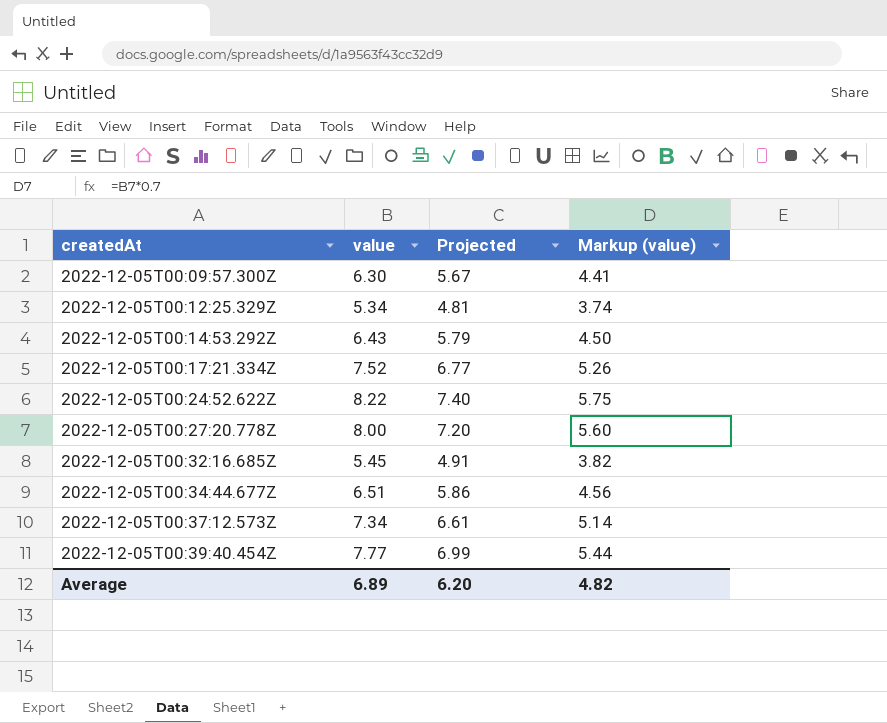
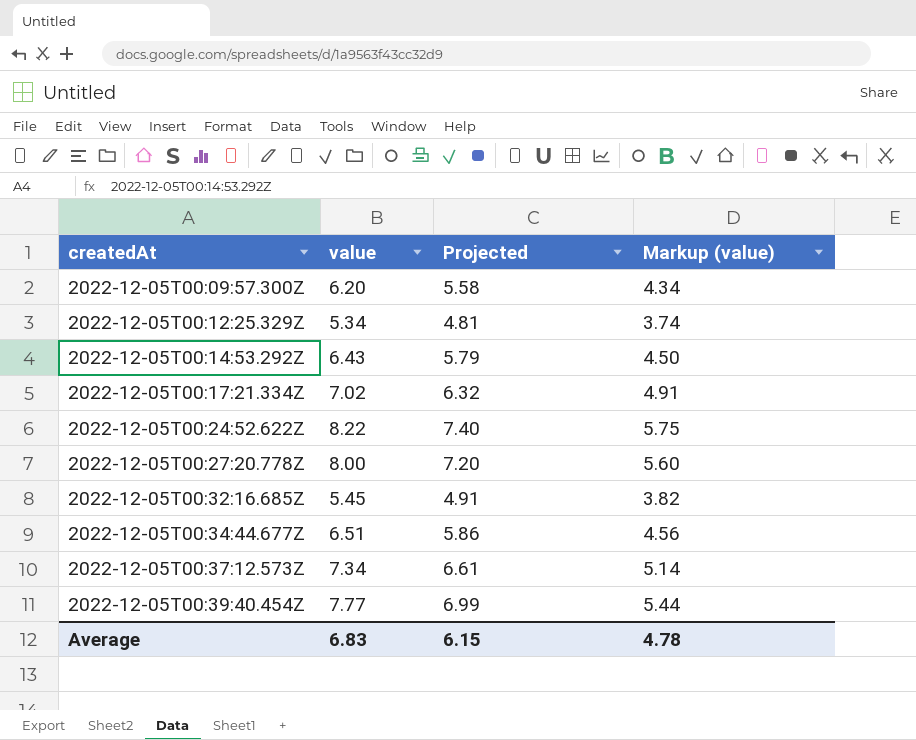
2022-12-05T00:09:57.300Z | value: 6.30 -> 6.20
2022-12-05T00:09:57.300Z | Projected: 5.67 -> 5.58
2022-12-05T00:09:57.300Z | Markup (value): 4.41 -> 4.34
2022-12-05T00:17:21.334Z | value: 7.52 -> 7.02
2022-12-05T00:17:21.334Z | Projected: 6.77 -> 6.32
2022-12-05T00:17:21.334Z | Markup (value): 5.26 -> 4.91
Average | value: 6.89 -> 6.83
Average | Projected: 6.20 -> 6.15
Average | Markup (value): 4.82 -> 4.78

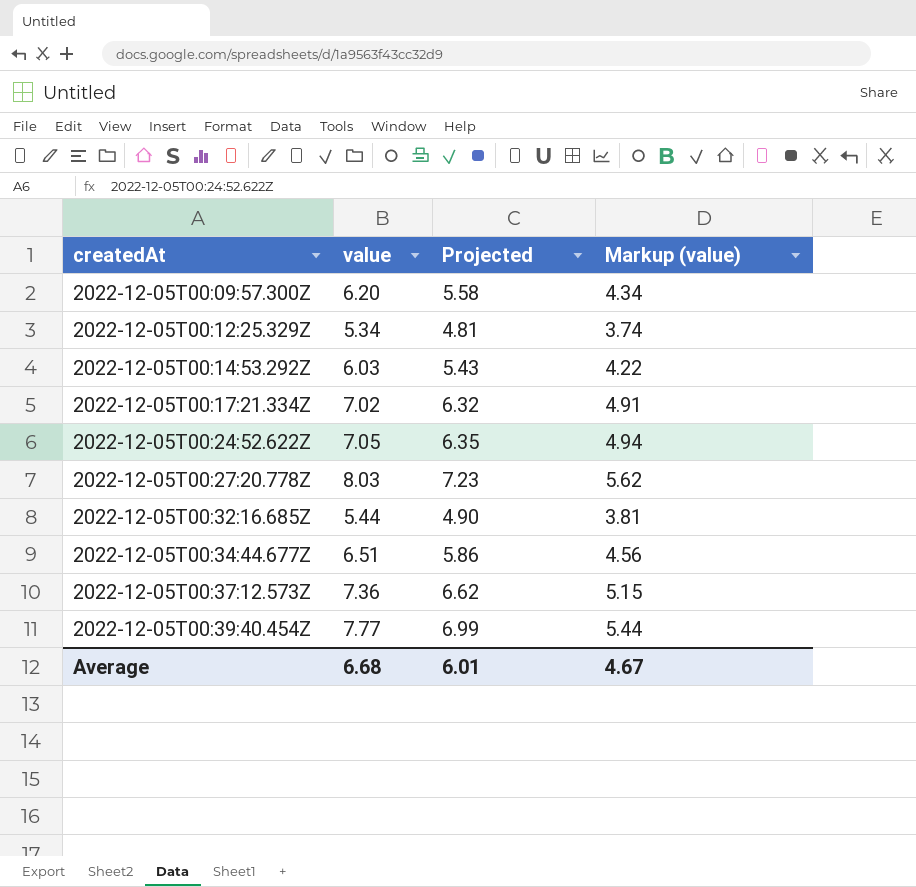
2022-12-05T00:14:53.292Z | value: 6.43 -> 6.03
2022-12-05T00:14:53.292Z | Projected: 5.79 -> 5.43
2022-12-05T00:14:53.292Z | Markup (value): 4.50 -> 4.22
2022-12-05T00:24:52.622Z | value: 8.22 -> 7.05
2022-12-05T00:24:52.622Z | Projected: 7.40 -> 6.35
2022-12-05T00:24:52.622Z | Markup (value): 5.75 -> 4.94
2022-12-05T00:27:20.778Z | value: 8.00 -> 8.03
2022-12-05T00:27:20.778Z | Projected: 7.20 -> 7.23
2022-12-05T00:27:20.778Z | Markup (value): 5.60 -> 5.62
2022-12-05T00:32:16.685Z | value: 5.45 -> 5.44
2022-12-05T00:32:16.685Z | Projected: 4.91 -> 4.90
2022-12-05T00:32:16.685Z | Markup (value): 3.82 -> 3.81
2022-12-05T00:37:12.573Z | value: 7.34 -> 7.36
2022-12-05T00:37:12.573Z | Projected: 6.61 -> 6.62
2022-12-05T00:37:12.573Z | Markup (value): 5.14 -> 5.15
Average | value: 6.83 -> 6.68
Average | Projected: 6.15 -> 6.01
Average | Markup (value): 4.78 -> 4.67

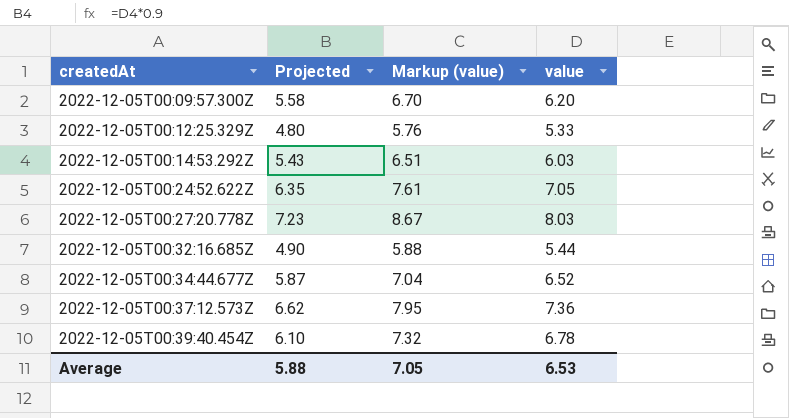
column Markup (value) | formula: [value] * 0.7 -> [value] * 1.08
column value | position: 2 -> 4
row 2022-12-05T00:17:21.334Z: 7.02 | 6.32 | 4.91 -> none
2022-12-05T00:12:25.329Z | Projected: 4.81 -> 4.80
2022-12-05T00:12:25.329Z | value: 5.34 -> 5.33
2022-12-05T00:34:44.677Z | Projected: 5.86 -> 5.87
2022-12-05T00:34:44.677Z | value: 6.51 -> 6.52
2022-12-05T00:39:40.454Z | Projected: 6.99 -> 6.10
2022-12-05T00:39:40.454Z | value: 7.77 -> 6.78
Average | Projected: 6.01 -> 5.88
Average | Markup (value): 4.67 -> 7.05
Average | value: 6.68 -> 6.53

